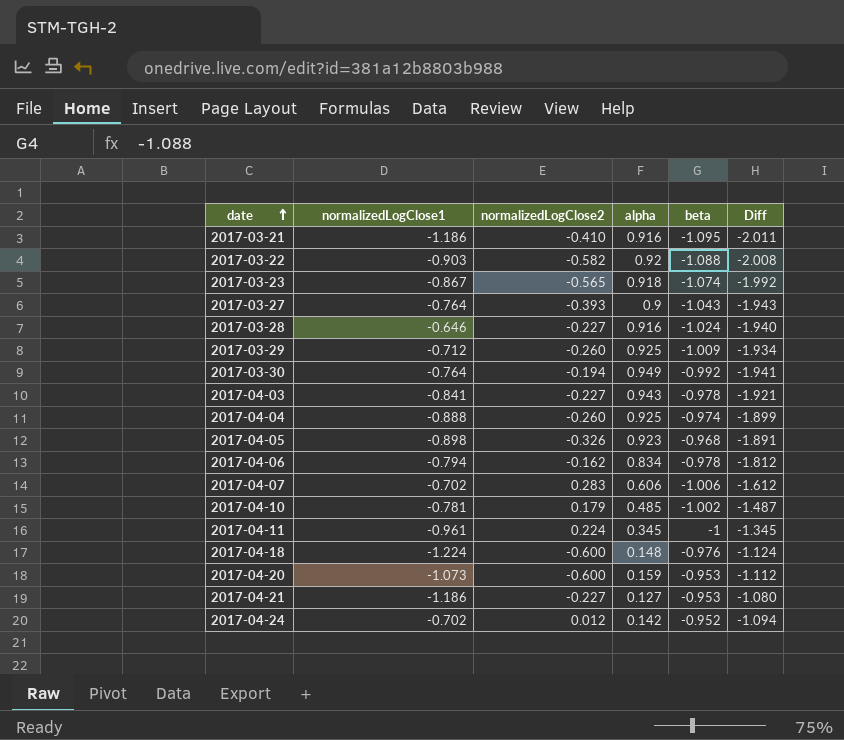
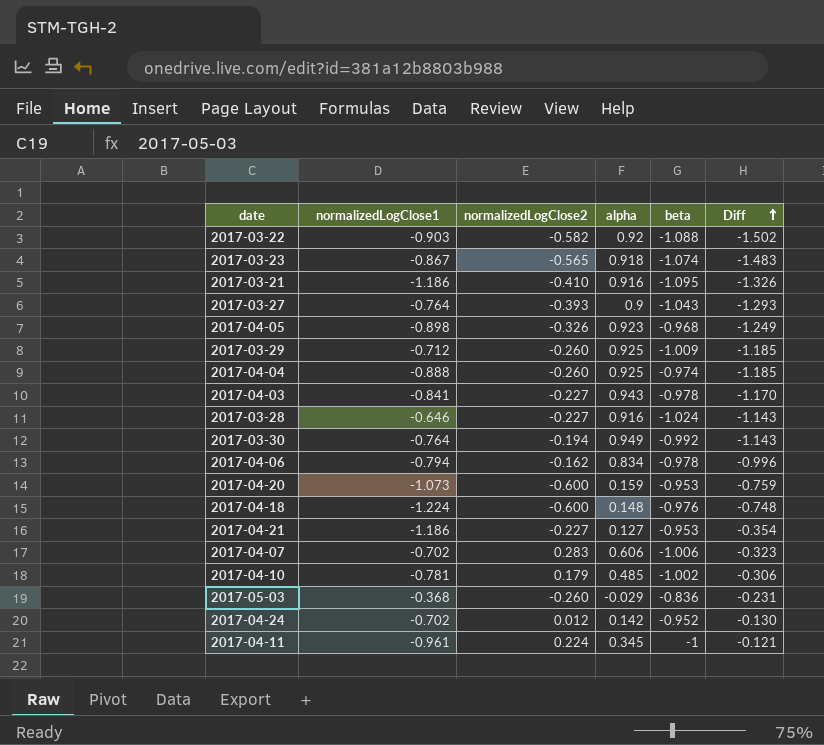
row order: date ascending -> Diff ascending
column Diff | formula: [beta] - [alpha] -> [normalizedLogClose2] - [alpha]
row 2017-05-03: none -> -0.368 | -0.260 | -0.029 | -0.836 | -0.231

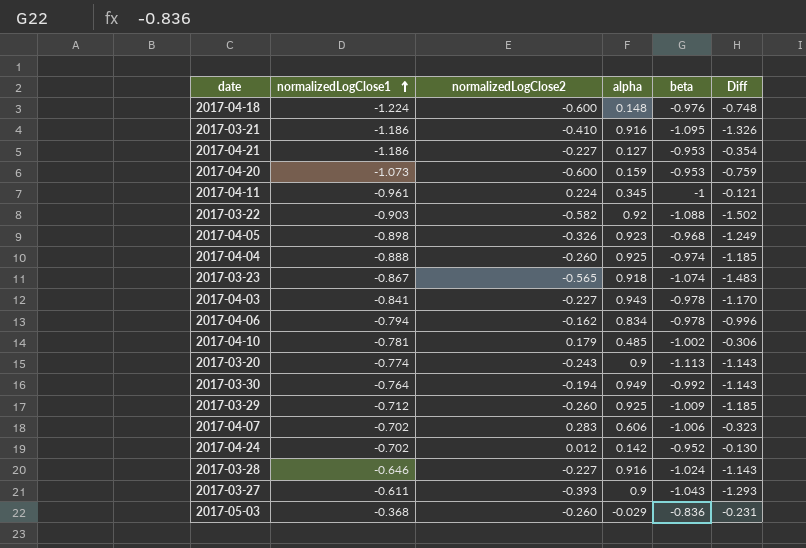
row order: Diff ascending -> normalizedLogClose1 ascending
row 2017-03-20: none -> -0.774 | -0.243 | 0.9 | -1.113 | -1.143
2017-03-27 | normalizedLogClose1: -0.764 -> -0.611

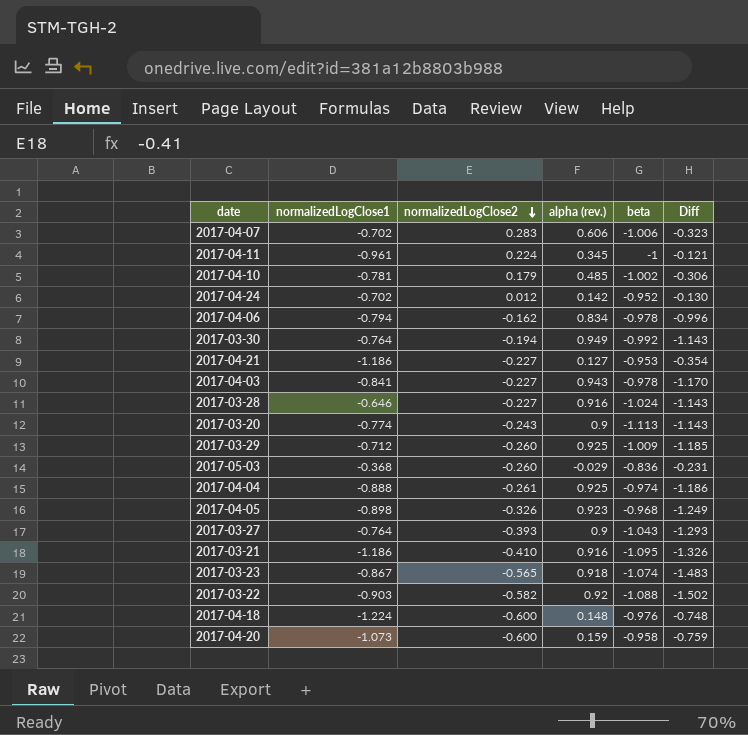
row order: normalizedLogClose1 ascending -> normalizedLogClose2 descending
column name: alpha -> alpha (rev.)
2017-04-04 | normalizedLogClose2: -0.260 -> -0.261
2017-04-04 | Diff: -1.185 -> -1.186
2017-03-27 | normalizedLogClose1: -0.611 -> -0.764
2017-04-20 | beta: -0.953 -> -0.958

